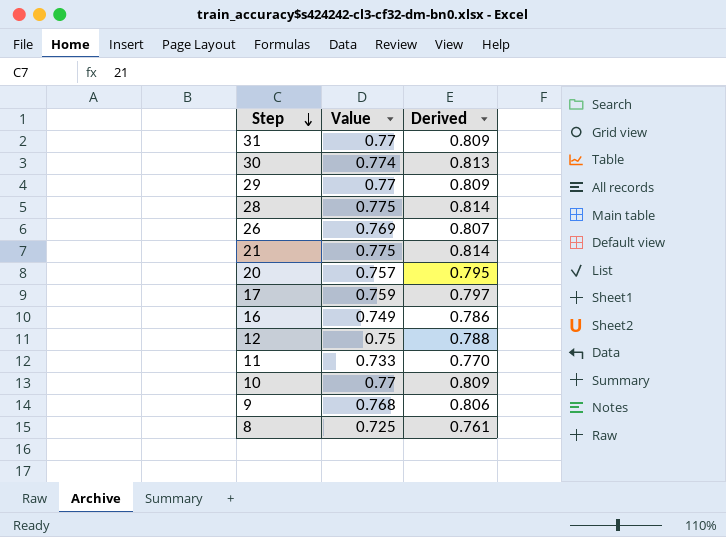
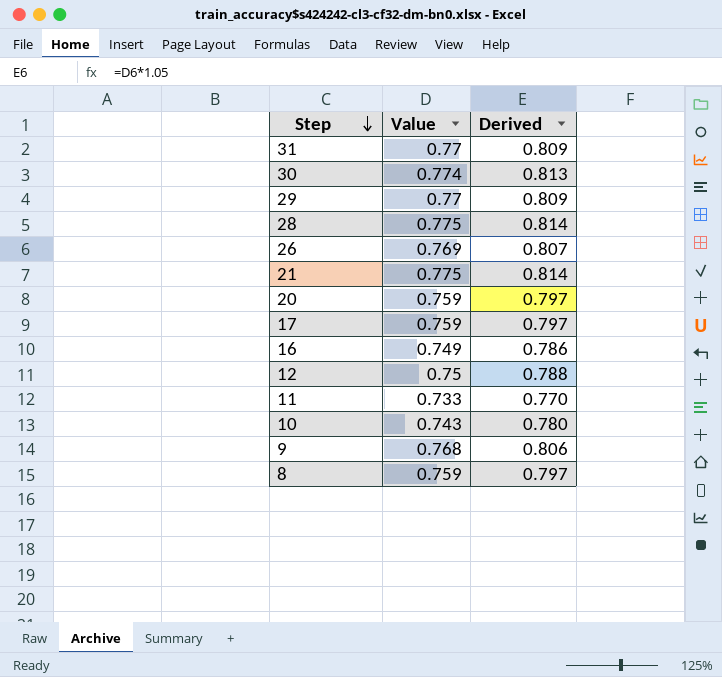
20 | Value: 0.757 -> 0.759
20 | Derived: 0.795 -> 0.797
10 | Value: 0.77 -> 0.743
10 | Derived: 0.809 -> 0.780
8 | Value: 0.725 -> 0.759
8 | Derived: 0.761 -> 0.797

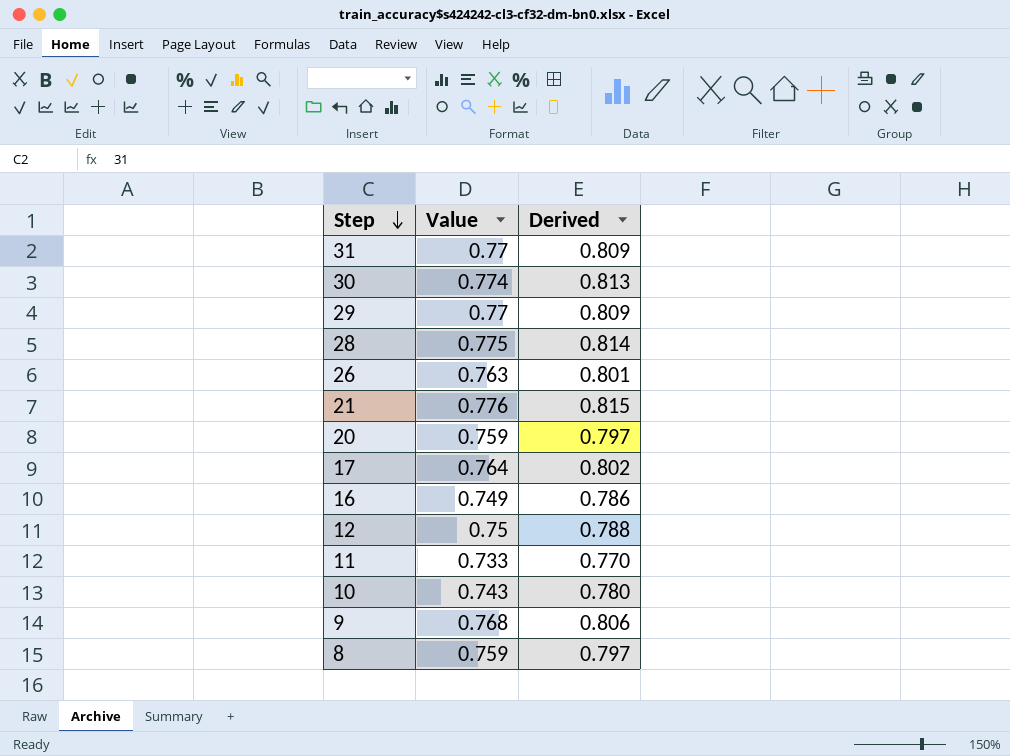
26 | Value: 0.769 -> 0.763
26 | Derived: 0.807 -> 0.801
21 | Value: 0.775 -> 0.776
21 | Derived: 0.814 -> 0.815
17 | Value: 0.759 -> 0.764
17 | Derived: 0.797 -> 0.802

